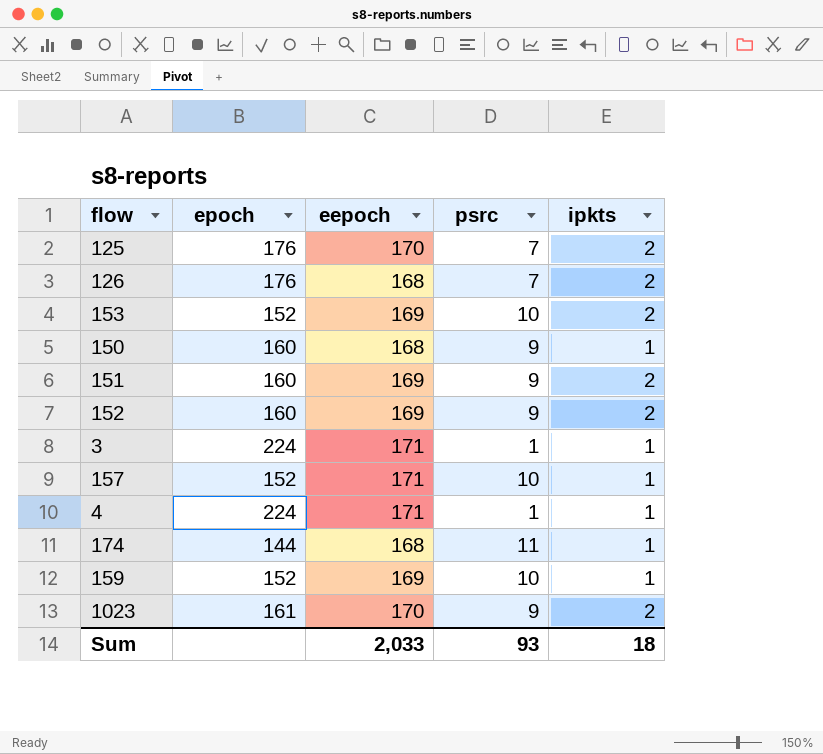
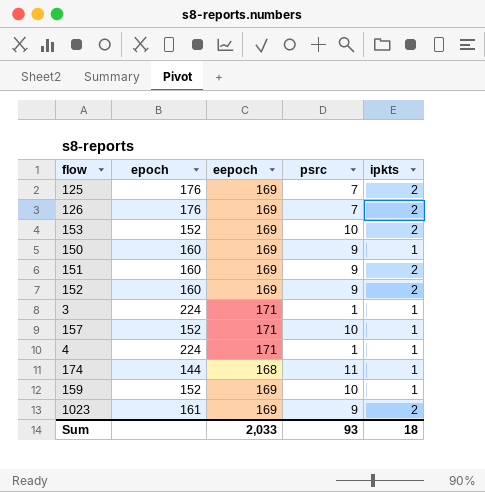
125 | eepoch: 170 -> 169
126 | eepoch: 168 -> 169
150 | eepoch: 168 -> 169
1023 | eepoch: 170 -> 169

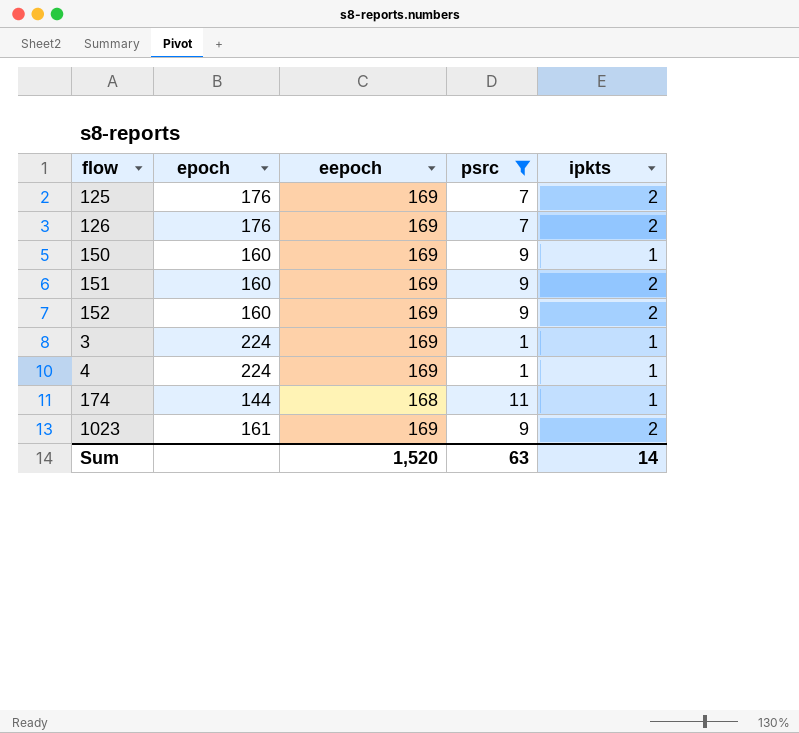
filter: none -> psrc != 10
3 | eepoch: 171 -> 169
4 | eepoch: 171 -> 169
Sum | eepoch: 2,033 -> 1,520
Sum | psrc: 93 -> 63
Sum | ipkts: 18 -> 14

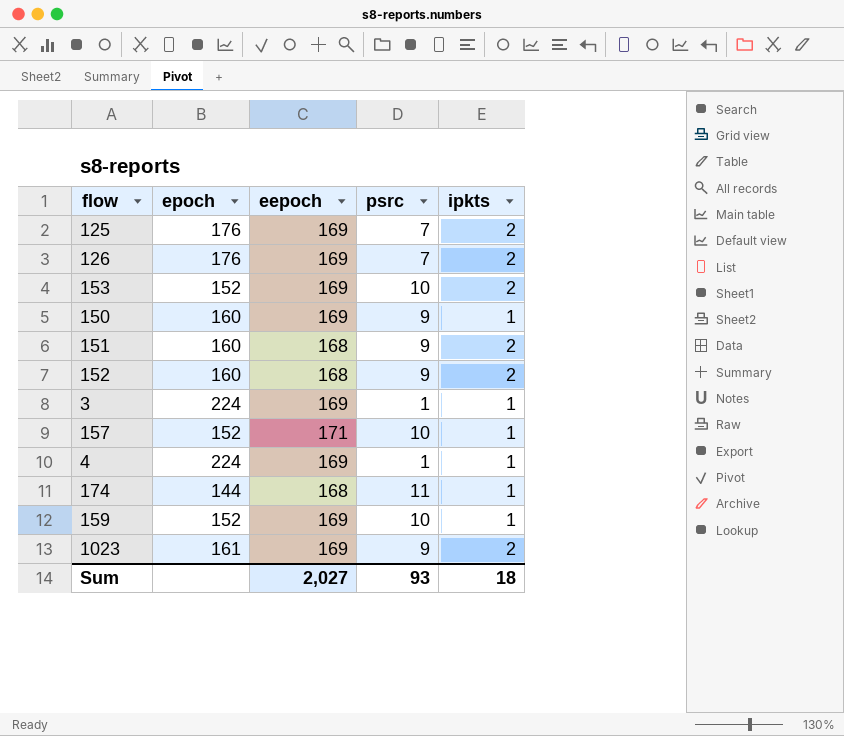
filter: psrc != 10 -> none
151 | eepoch: 169 -> 168
152 | eepoch: 169 -> 168
Sum | eepoch: 1,520 -> 2,027
Sum | psrc: 63 -> 93
Sum | ipkts: 14 -> 18

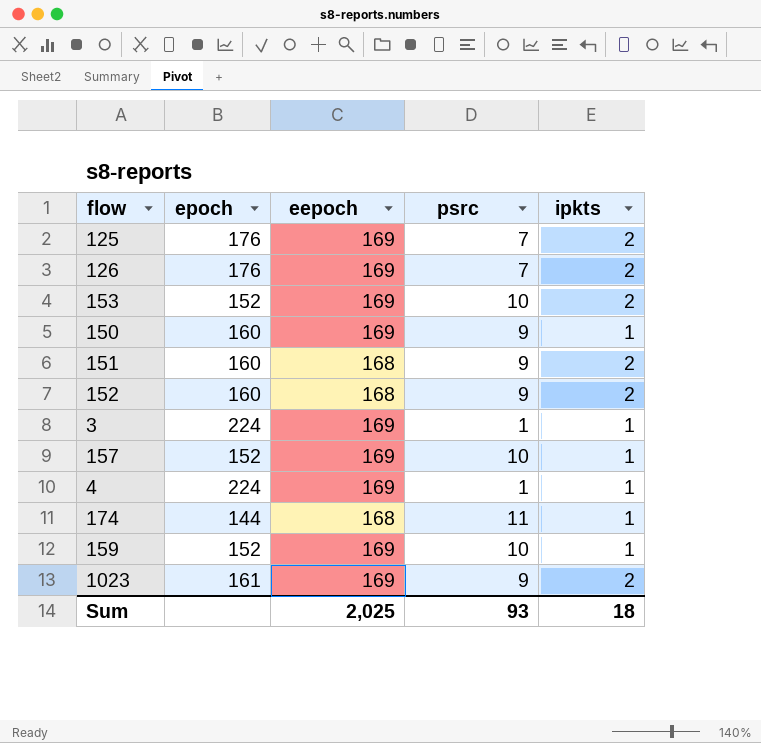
157 | eepoch: 171 -> 169
Sum | eepoch: 2,027 -> 2,025

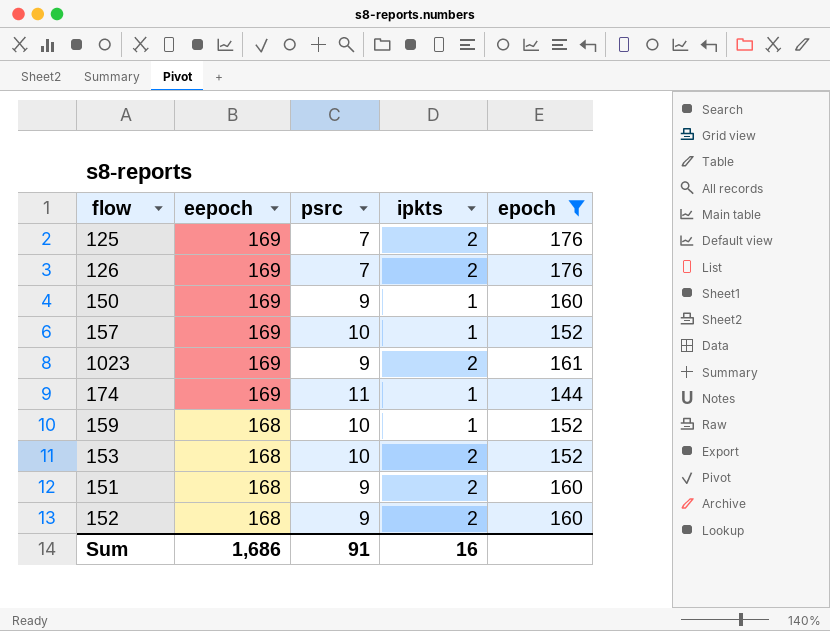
filter: none -> epoch != 224
row order: none -> eepoch descending
column epoch | position: 2 -> 5
174 | eepoch: 168 -> 169
159 | eepoch: 169 -> 168
153 | eepoch: 169 -> 168
Sum | eepoch: 2,025 -> 1,686
Sum | psrc: 93 -> 91
Sum | ipkts: 18 -> 16

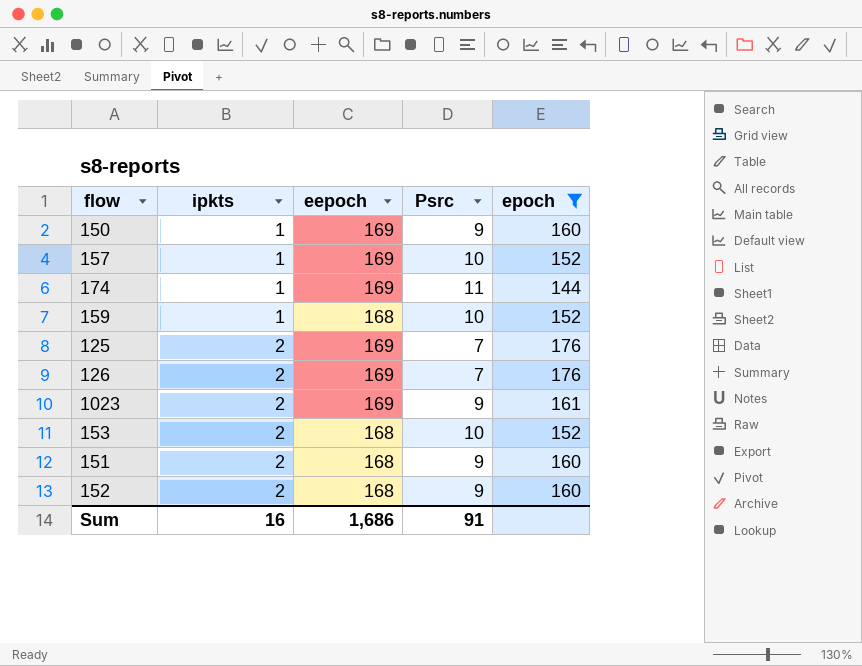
row order: eepoch descending -> ipkts ascending
column ipkts | position: 4 -> 2
column name: psrc -> Psrc

